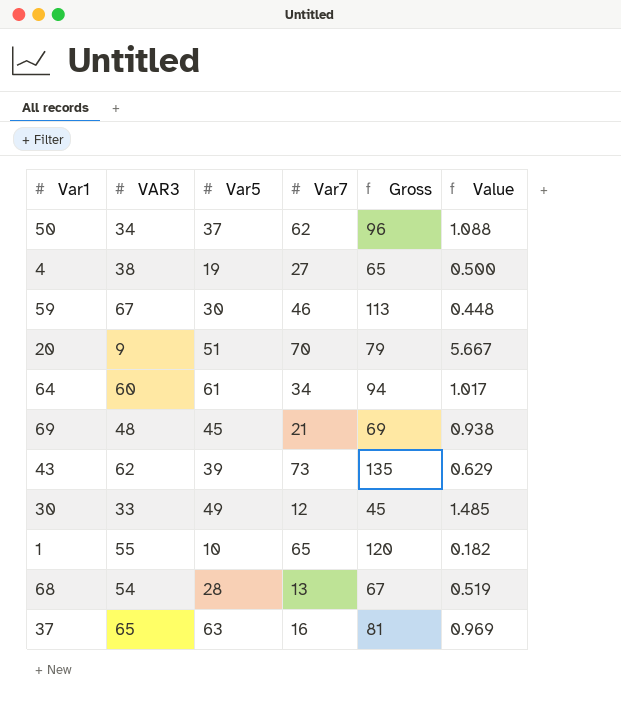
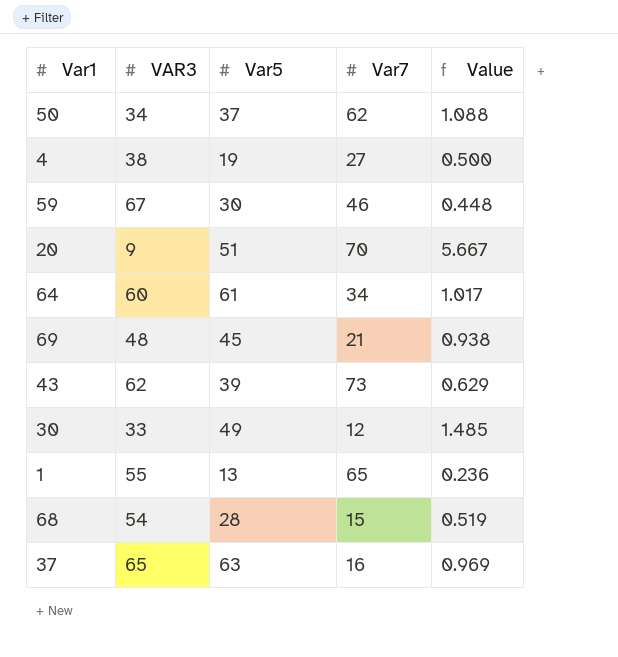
column Gross | formula: [VAR3] + [Var7] -> none
1 | Var5: 10 -> 13
1 | Value: 0.182 -> 0.236
68 | Var7: 13 -> 15

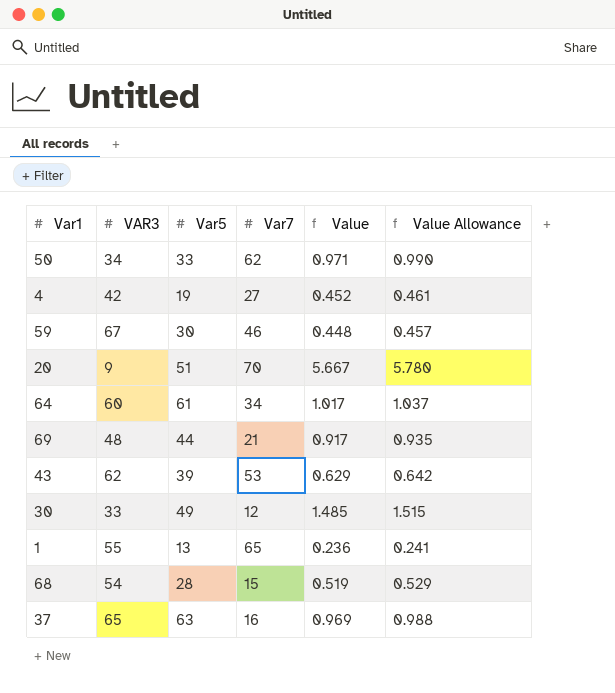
column Value Allowance | formula: none -> [Value] * 1.02
50 | Var5: 37 -> 33
50 | Value: 1.088 -> 0.971
4 | VAR3: 38 -> 42
4 | Value: 0.500 -> 0.452
69 | Var5: 45 -> 44
69 | Value: 0.938 -> 0.917
43 | Var7: 73 -> 53

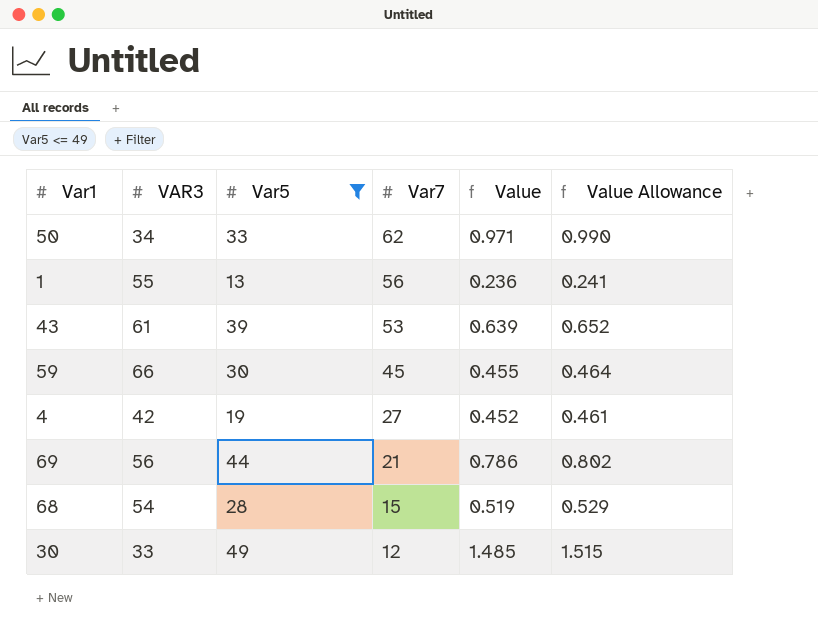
filter: none -> Var5 <= 49
row order: none -> Var7 descending
1 | Var7: 65 -> 56
43 | VAR3: 62 -> 61
43 | Value: 0.629 -> 0.639
43 | Value Allowance: 0.642 -> 0.652
59 | VAR3: 67 -> 66
59 | Var7: 46 -> 45
59 | Value: 0.448 -> 0.455
59 | Value Allowance: 0.457 -> 0.464
69 | VAR3: 48 -> 56
69 | Value: 0.917 -> 0.786
69 | Value Allowance: 0.935 -> 0.802

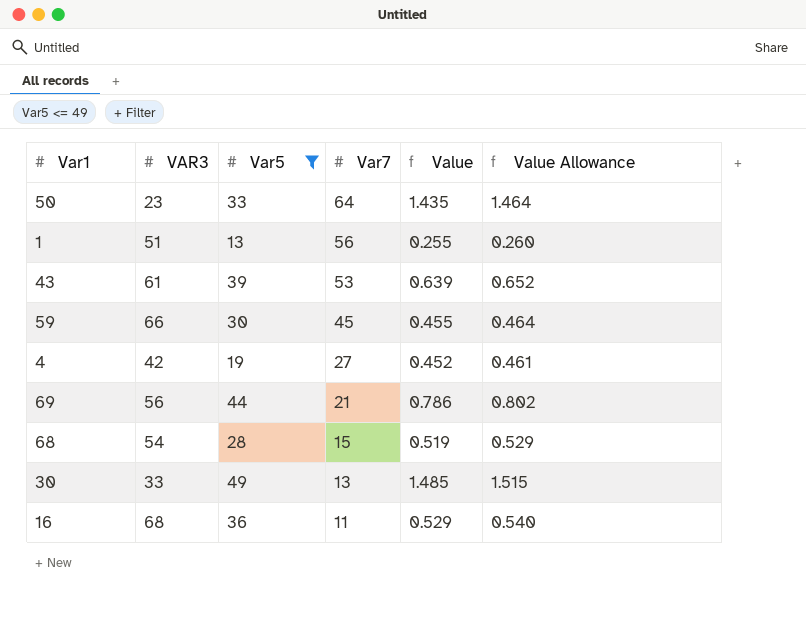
50 | VAR3: 34 -> 23
50 | Var7: 62 -> 64
50 | Value: 0.971 -> 1.435
50 | Value Allowance: 0.990 -> 1.464
1 | VAR3: 55 -> 51
1 | Value: 0.236 -> 0.255
1 | Value Allowance: 0.241 -> 0.260
30 | Var7: 12 -> 13
row 16: none -> 68 | 36 | 11 | 0.529 | 0.540

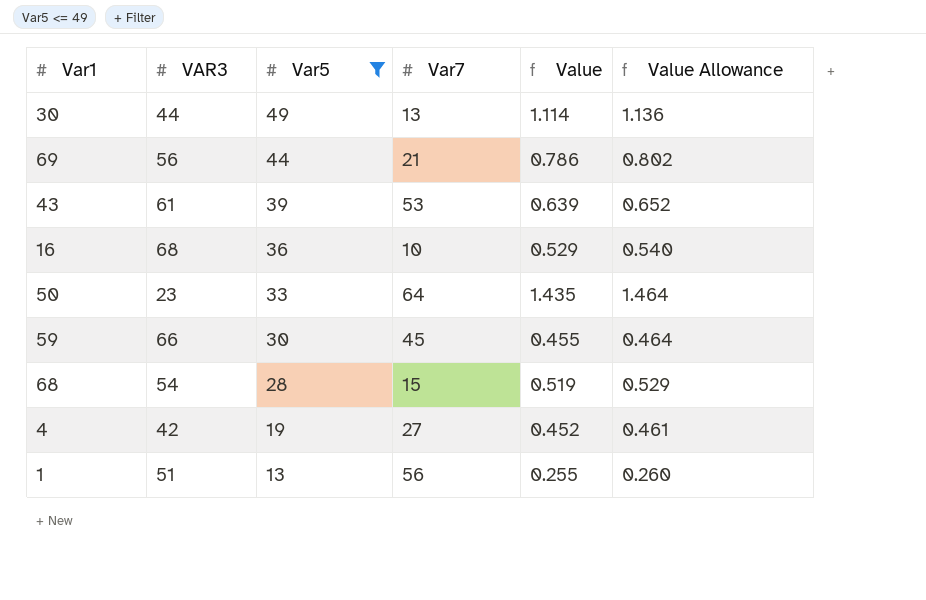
row order: Var7 descending -> Var5 descending
30 | VAR3: 33 -> 44
30 | Value: 1.485 -> 1.114
30 | Value Allowance: 1.515 -> 1.136
16 | Var7: 11 -> 10

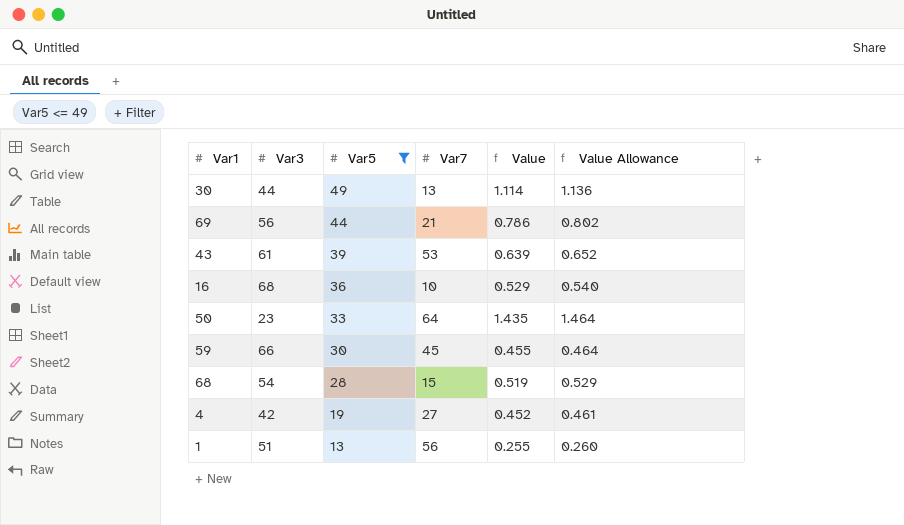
column name: VAR3 -> Var3

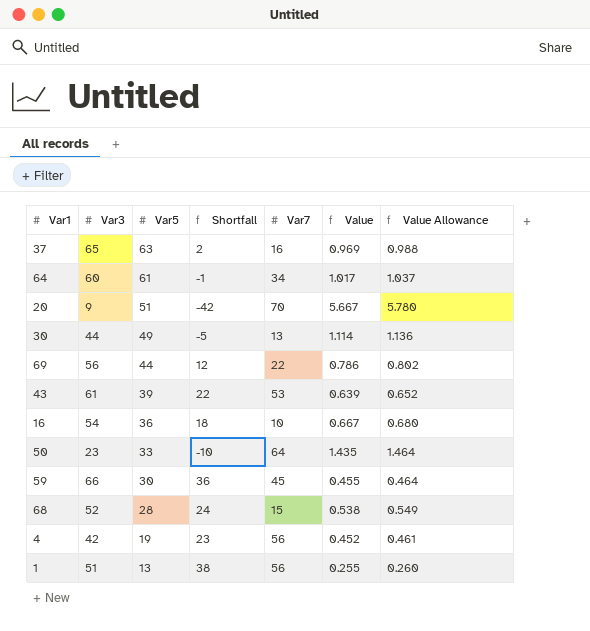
filter: Var5 <= 49 -> none
column Shortfall | formula: none -> [Var3] - [Var5]
69 | Var7: 21 -> 22
16 | Var3: 68 -> 54
16 | Value: 0.529 -> 0.667
16 | Value Allowance: 0.540 -> 0.680
68 | Var3: 54 -> 52
68 | Value: 0.519 -> 0.538
68 | Value Allowance: 0.529 -> 0.549
4 | Var7: 27 -> 56

